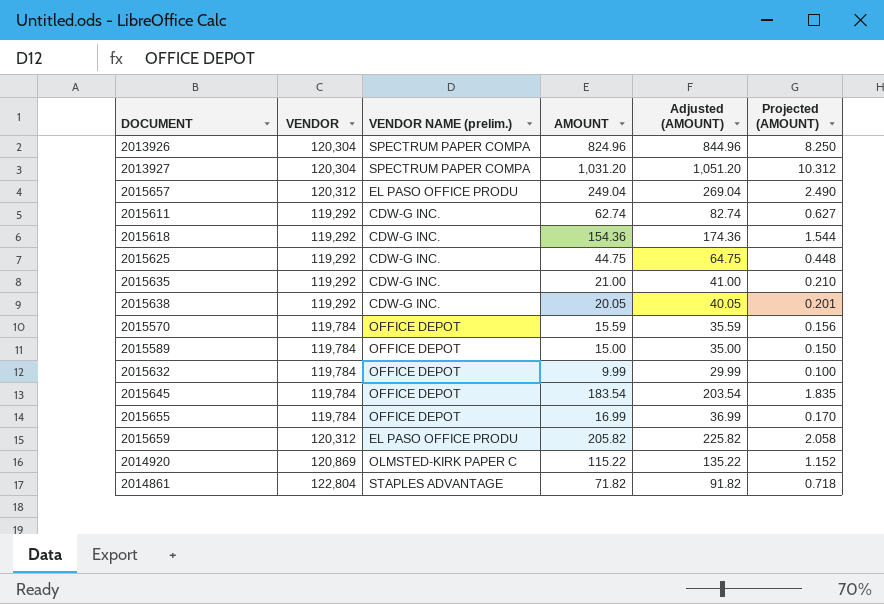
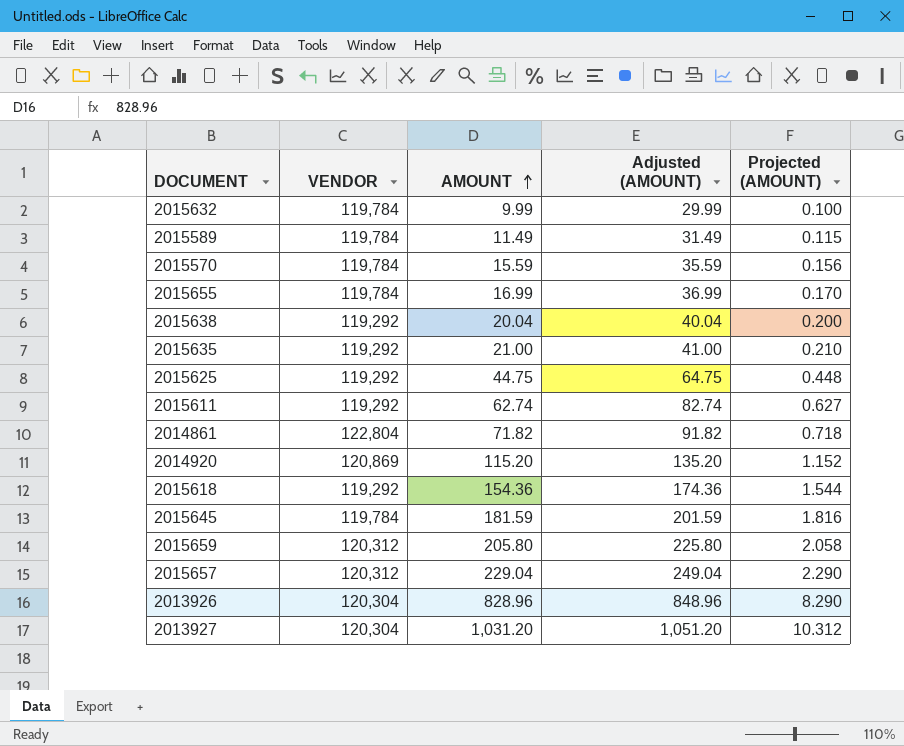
row order: none -> AMOUNT ascending
column VENDOR NAME (prelim.) | position: 3 -> none
2015589 | AMOUNT: 15.00 -> 11.49
2015589 | Adjusted (AMOUNT): 35.00 -> 31.49
2015589 | Projected (AMOUNT): 0.150 -> 0.115
2015638 | AMOUNT: 20.05 -> 20.04
2015638 | Adjusted (AMOUNT): 40.05 -> 40.04
2015638 | Projected (AMOUNT): 0.201 -> 0.200
2014920 | AMOUNT: 115.22 -> 115.20
2014920 | Adjusted (AMOUNT): 135.22 -> 135.20
2015645 | AMOUNT: 183.54 -> 181.59
2015645 | Adjusted (AMOUNT): 203.54 -> 201.59
2015645 | Projected (AMOUNT): 1.835 -> 1.816
2015659 | AMOUNT: 205.82 -> 205.80
2015659 | Adjusted (AMOUNT): 225.82 -> 225.80
2015657 | AMOUNT: 249.04 -> 229.04
2015657 | Adjusted (AMOUNT): 269.04 -> 249.04
2015657 | Projected (AMOUNT): 2.490 -> 2.290
2013926 | AMOUNT: 824.96 -> 828.96
2013926 | Adjusted (AMOUNT): 844.96 -> 848.96
2013926 | Projected (AMOUNT): 8.250 -> 8.290

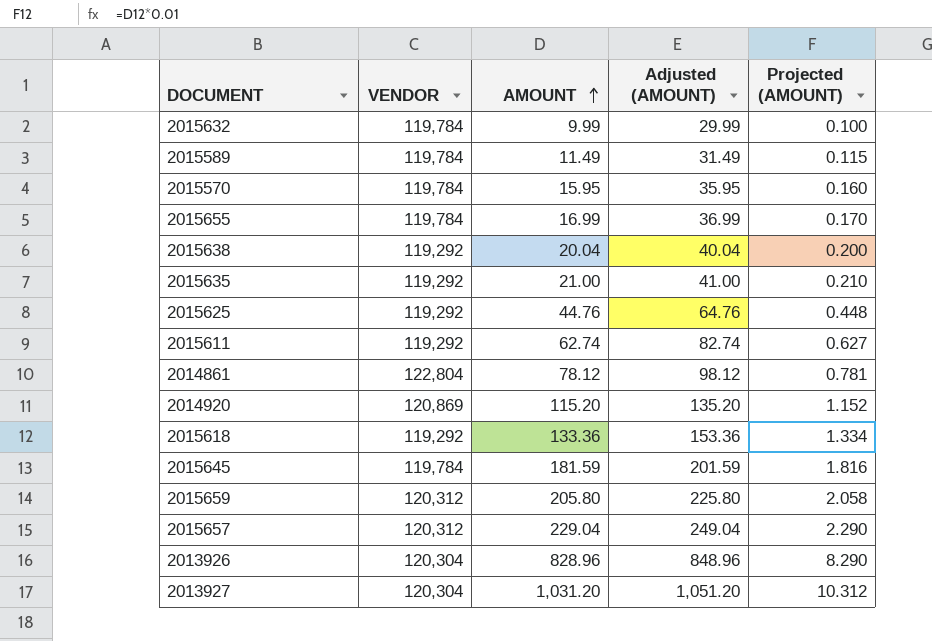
2015570 | AMOUNT: 15.59 -> 15.95
2015570 | Adjusted (AMOUNT): 35.59 -> 35.95
2015570 | Projected (AMOUNT): 0.156 -> 0.160
2015625 | AMOUNT: 44.75 -> 44.76
2015625 | Adjusted (AMOUNT): 64.75 -> 64.76
2014861 | AMOUNT: 71.82 -> 78.12
2014861 | Adjusted (AMOUNT): 91.82 -> 98.12
2014861 | Projected (AMOUNT): 0.718 -> 0.781
2015618 | AMOUNT: 154.36 -> 133.36
2015618 | Adjusted (AMOUNT): 174.36 -> 153.36
2015618 | Projected (AMOUNT): 1.544 -> 1.334

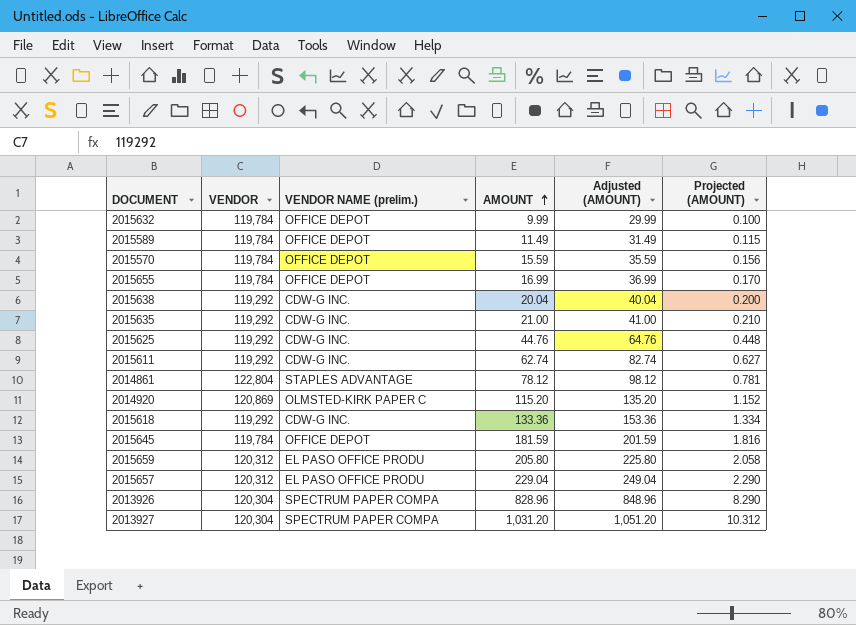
column VENDOR NAME (prelim.) | position: none -> 3
2015570 | AMOUNT: 15.95 -> 15.59
2015570 | Adjusted (AMOUNT): 35.95 -> 35.59
2015570 | Projected (AMOUNT): 0.160 -> 0.156

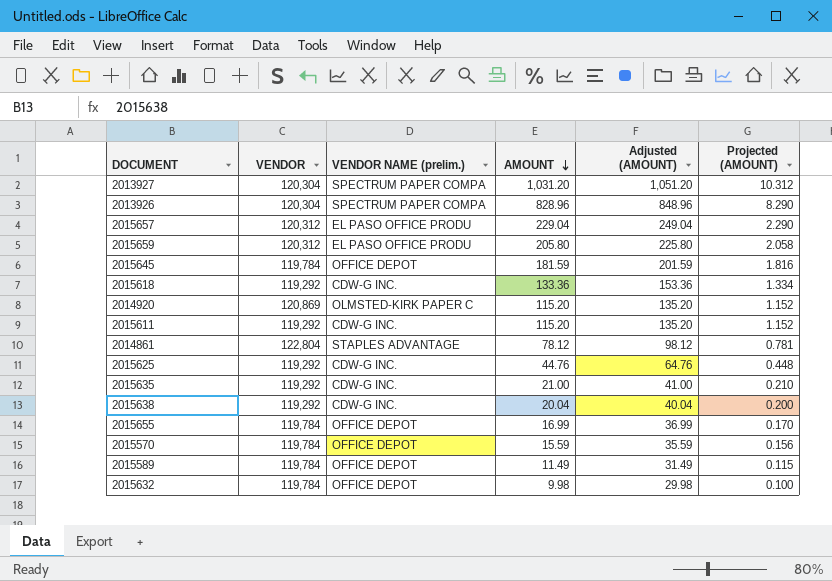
row order: AMOUNT ascending -> AMOUNT descending
2015611 | AMOUNT: 62.74 -> 115.20
2015611 | Adjusted (AMOUNT): 82.74 -> 135.20
2015611 | Projected (AMOUNT): 0.627 -> 1.152
2015632 | AMOUNT: 9.99 -> 9.98
2015632 | Adjusted (AMOUNT): 29.99 -> 29.98

